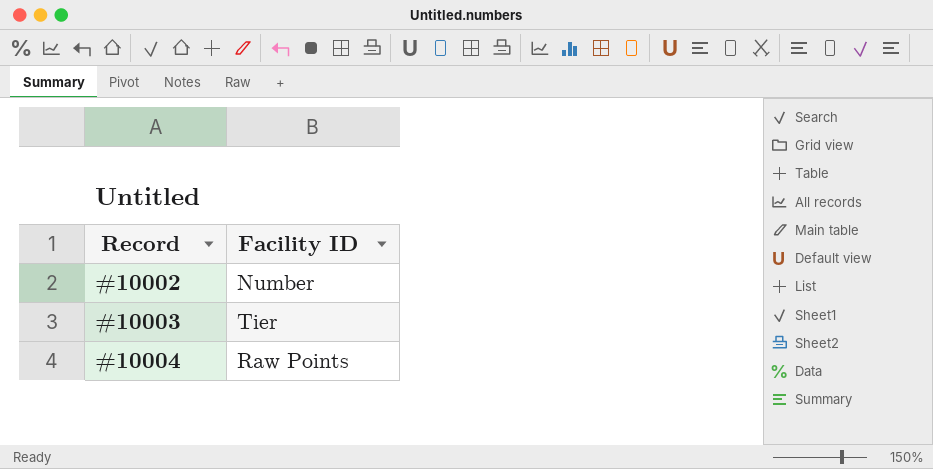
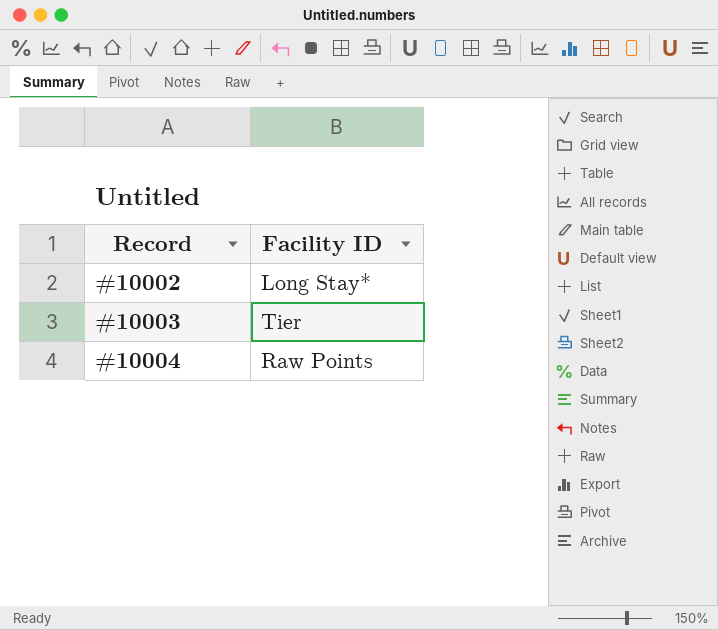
#10002 | Facility ID: Number -> Long Stay*

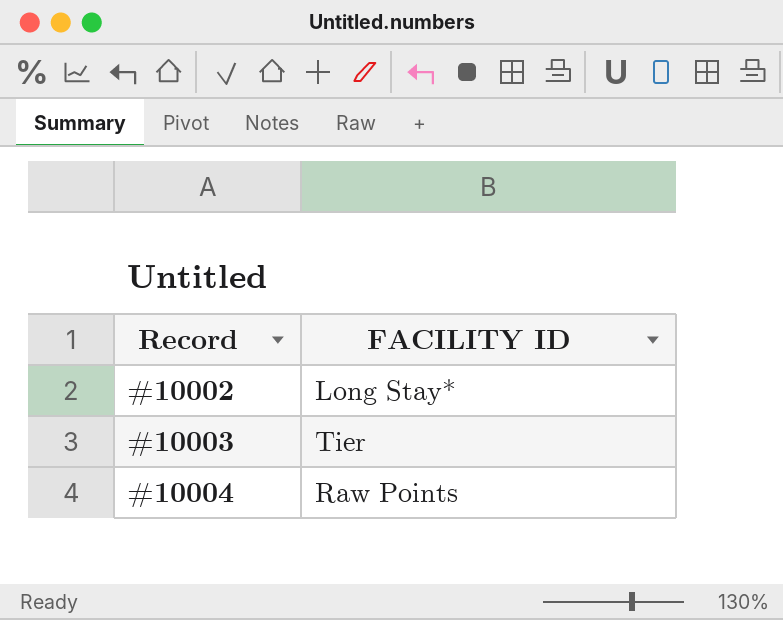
column name: Facility ID -> FACILITY ID

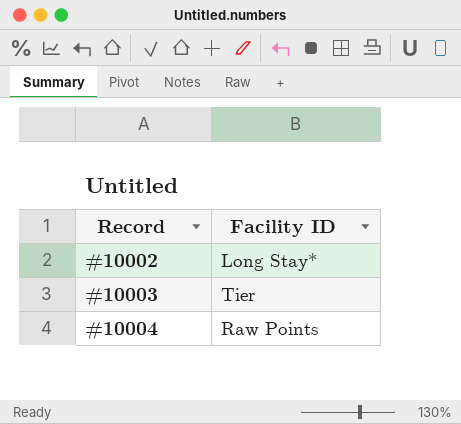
column name: FACILITY ID -> Facility ID

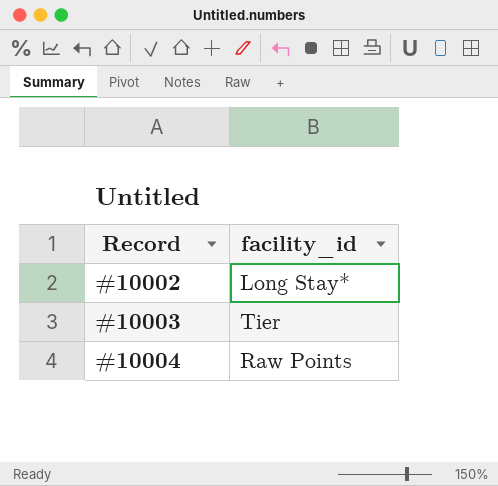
column name: Facility ID -> facility_id

